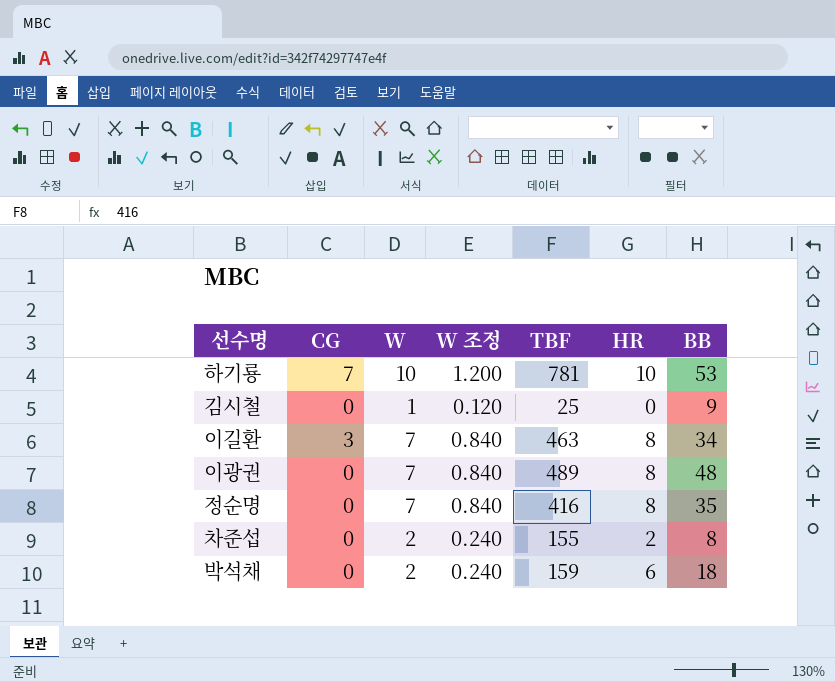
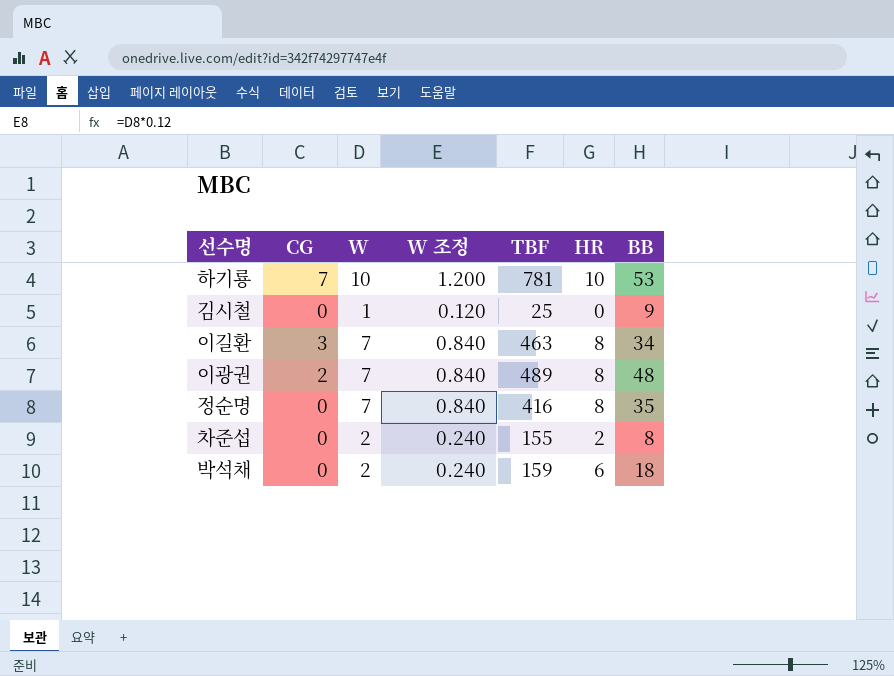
이광권 | CG: 0 -> 2

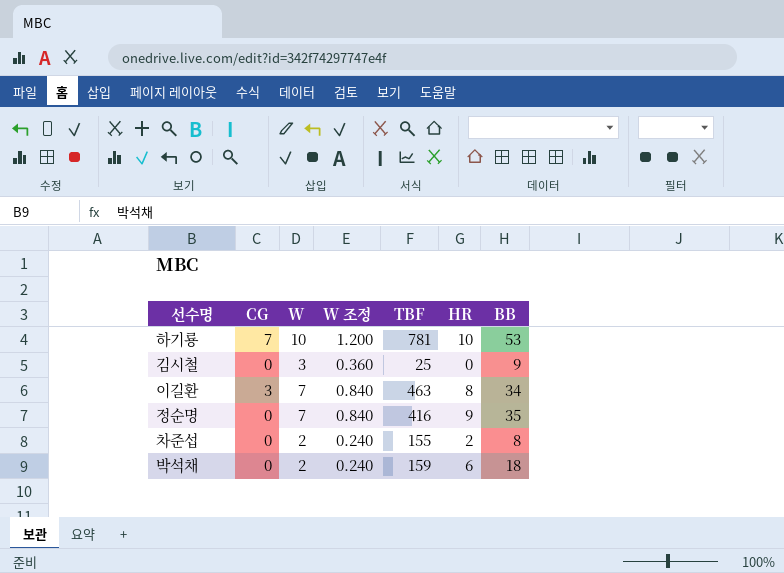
row 이광권: 2 | 7 | 0.840 | 489 | 8 | 48 -> none
김시철 | W: 1 -> 3
김시철 | W 조정: 0.120 -> 0.360
정순명 | HR: 8 -> 9

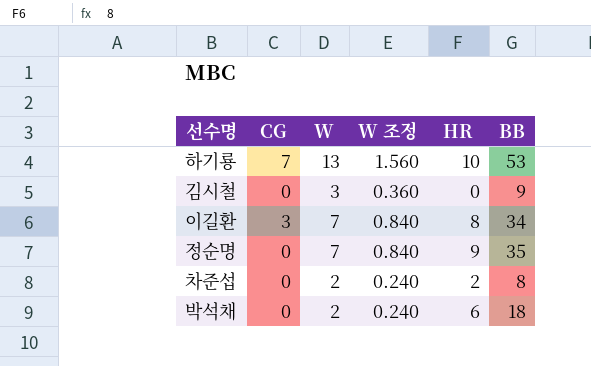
column TBF | position: 5 -> none
하기룡 | W: 10 -> 13
하기룡 | W 조정: 1.200 -> 1.560

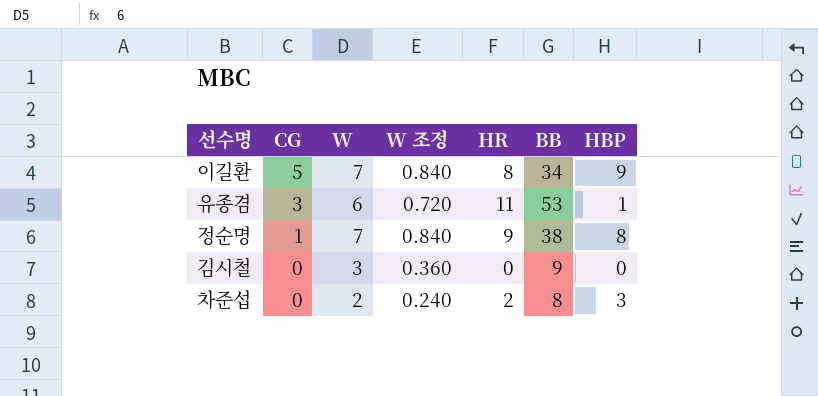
row order: none -> CG descending
column HBP | position: none -> 7
row 하기룡: 7 | 13 | 1.560 | 10 | 53 -> none
row 박석채: 0 | 2 | 0.240 | 6 | 18 -> none
이길환 | CG: 3 -> 5
row 유종겸: none -> 3 | 6 | 0.720 | 11 | 53 | 1
정순명 | CG: 0 -> 1
정순명 | BB: 35 -> 38

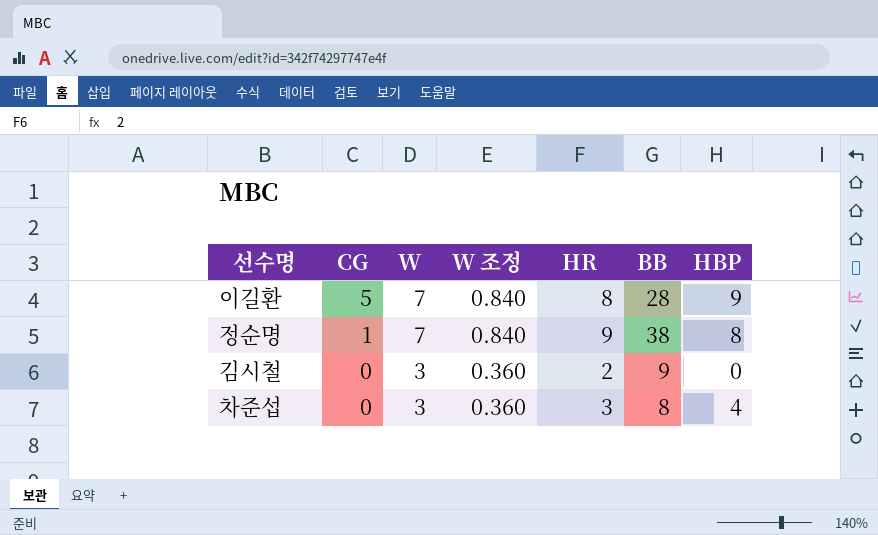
row 유종겸: 3 | 6 | 0.720 | 11 | 53 | 1 -> none
이길환 | BB: 34 -> 28
김시철 | HR: 0 -> 2
차준섭 | W: 2 -> 3
차준섭 | W 조정: 0.240 -> 0.360
차준섭 | HR: 2 -> 3
차준섭 | HBP: 3 -> 4

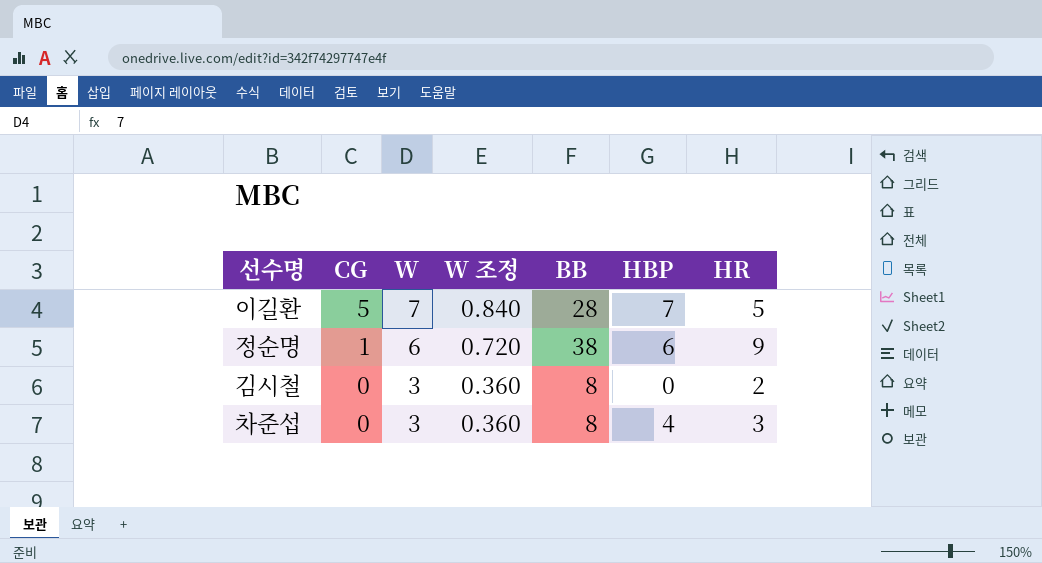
column HR | position: 5 -> 7
이길환 | HBP: 9 -> 7
이길환 | HR: 8 -> 5
정순명 | W: 7 -> 6
정순명 | W 조정: 0.840 -> 0.720
정순명 | HBP: 8 -> 6
김시철 | BB: 9 -> 8

